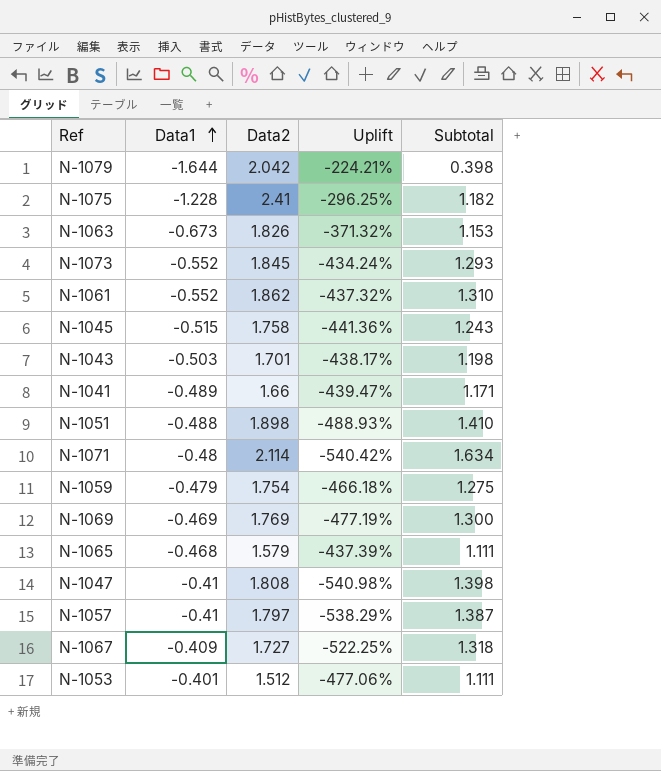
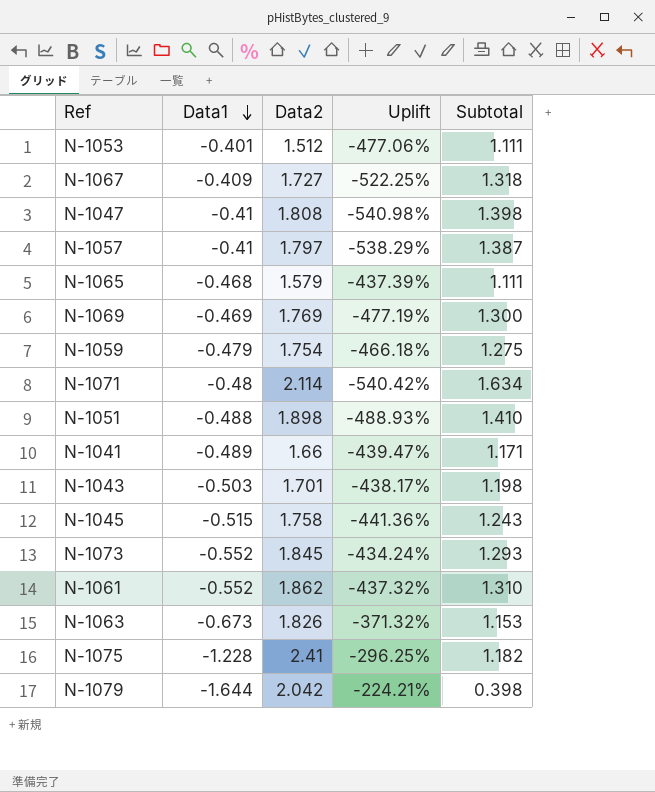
row order: Data1 ascending -> Data1 descending

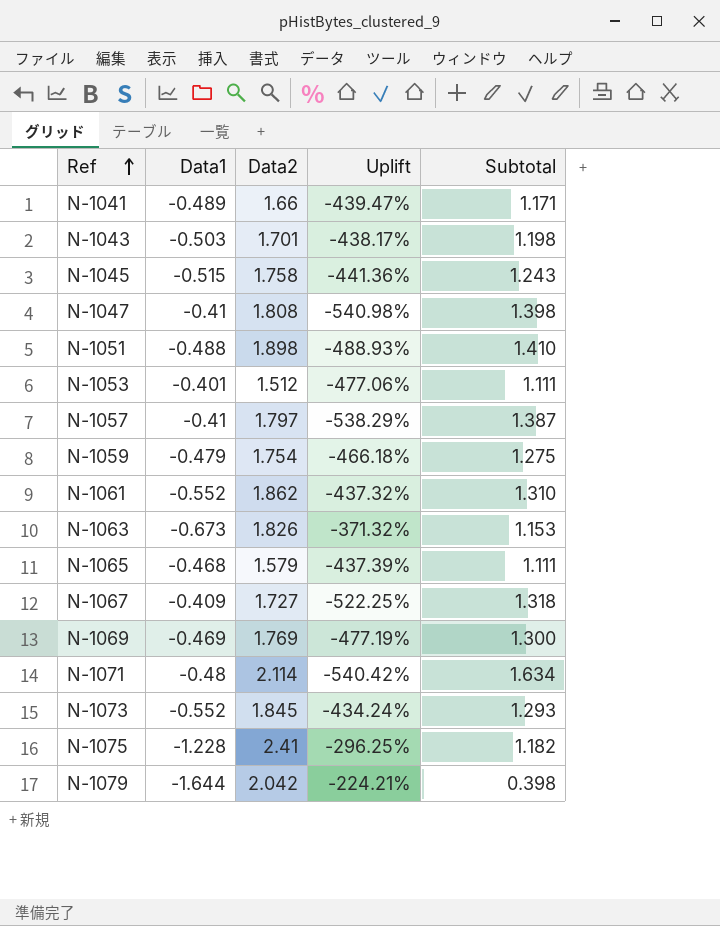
row order: Data1 descending -> Ref ascending

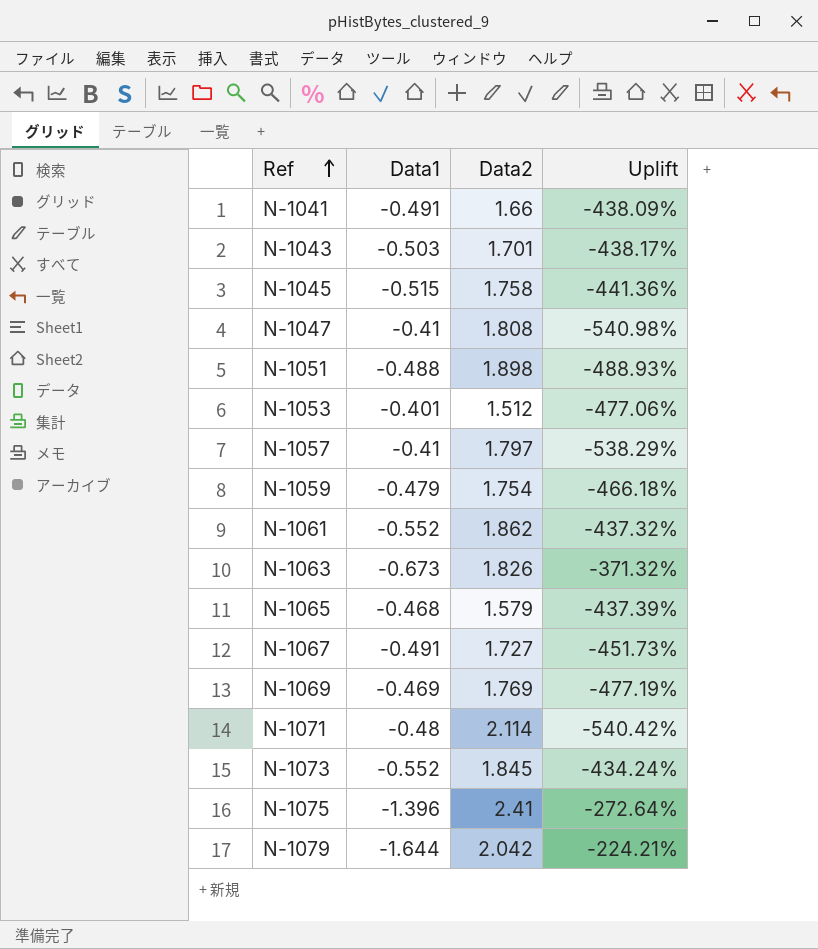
column Subtotal | formula: [Data1] + [Data2] -> none
N-1041 | Data1: -0.489 -> -0.491
N-1041 | Uplift: -439.47% -> -438.09%
N-1067 | Data1: -0.409 -> -0.491
N-1067 | Uplift: -522.25% -> -451.73%
N-1075 | Data1: -1.228 -> -1.396
N-1075 | Uplift: -296.25% -> -272.64%

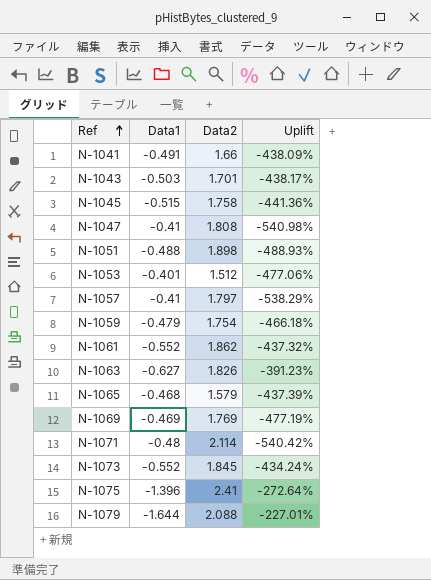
row N-1067: -0.491 | 1.727 | -451.73% -> none
N-1063 | Data1: -0.673 -> -0.627
N-1063 | Uplift: -371.32% -> -391.23%
N-1079 | Data2: 2.042 -> 2.088
N-1079 | Uplift: -224.21% -> -227.01%

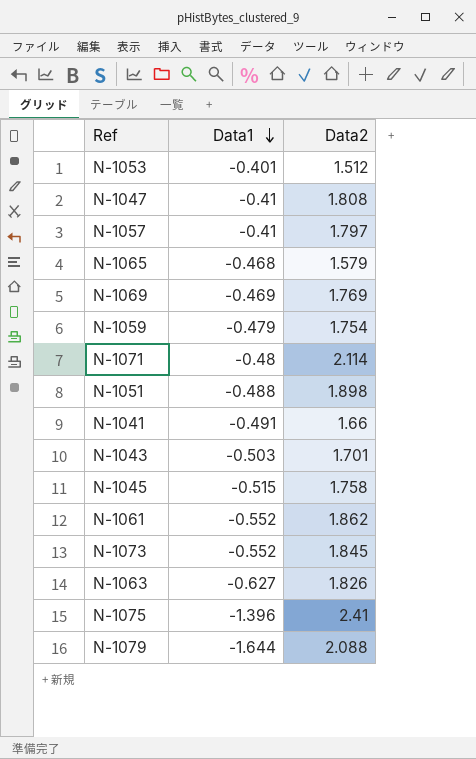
row order: Ref ascending -> Data1 descending
column Uplift | formula: ([Data2] - [Data1]) / [Data1] -> none

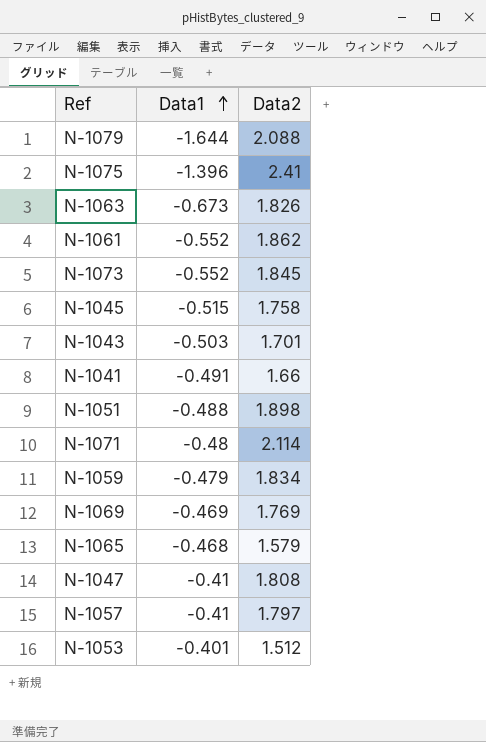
row order: Data1 descending -> Data1 ascending
N-1063 | Data1: -0.627 -> -0.673
N-1059 | Data2: 1.754 -> 1.834

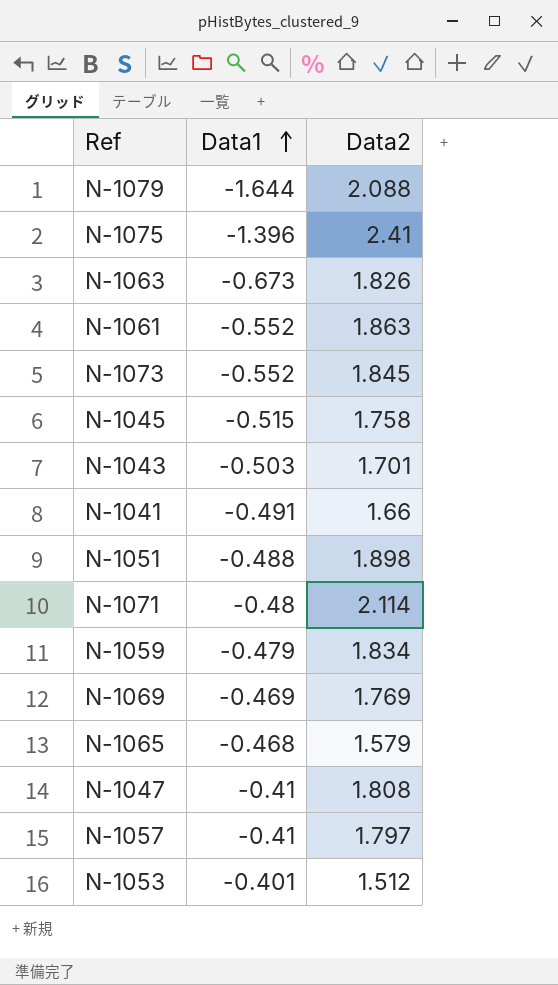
N-1061 | Data2: 1.862 -> 1.863

